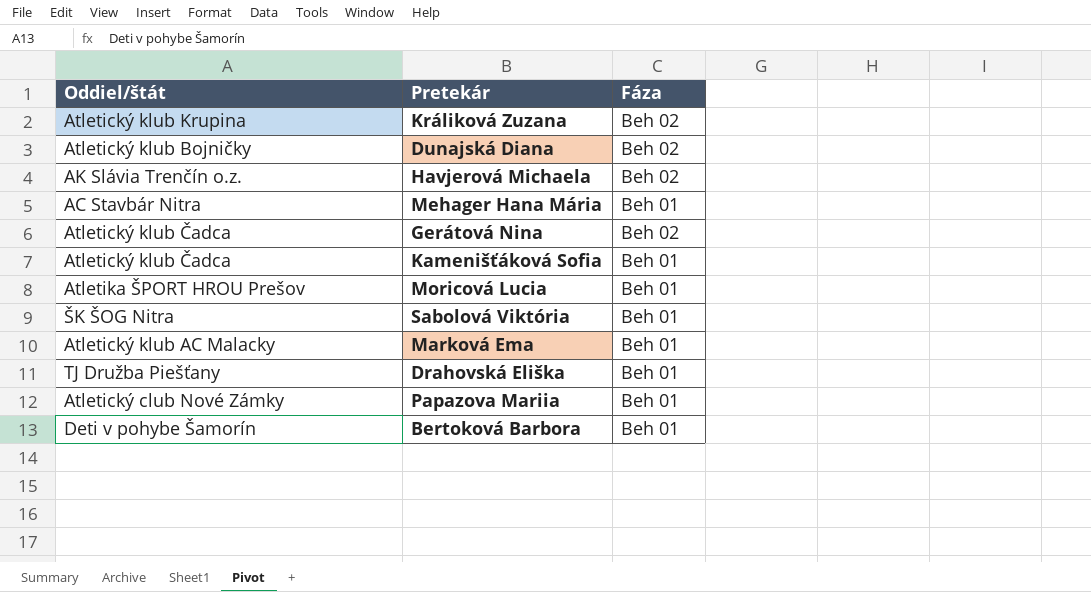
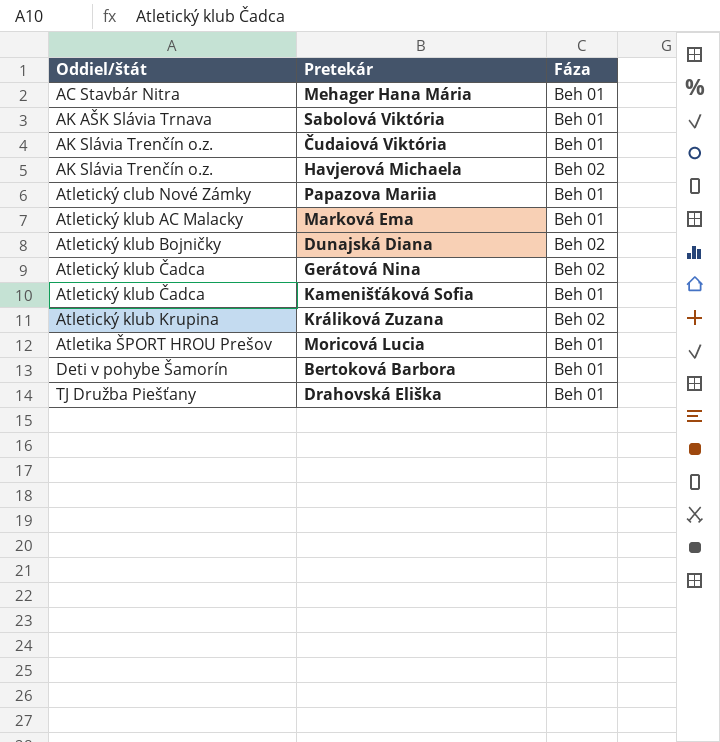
row order: none -> Oddiel/štát ascending
Sabolová Viktória | Oddiel/štát: ŠK ŠOG Nitra -> AK AŠK Slávia Trnava
row Čudaiová Viktória: none -> AK Slávia Trenčín o.z. | Beh 01

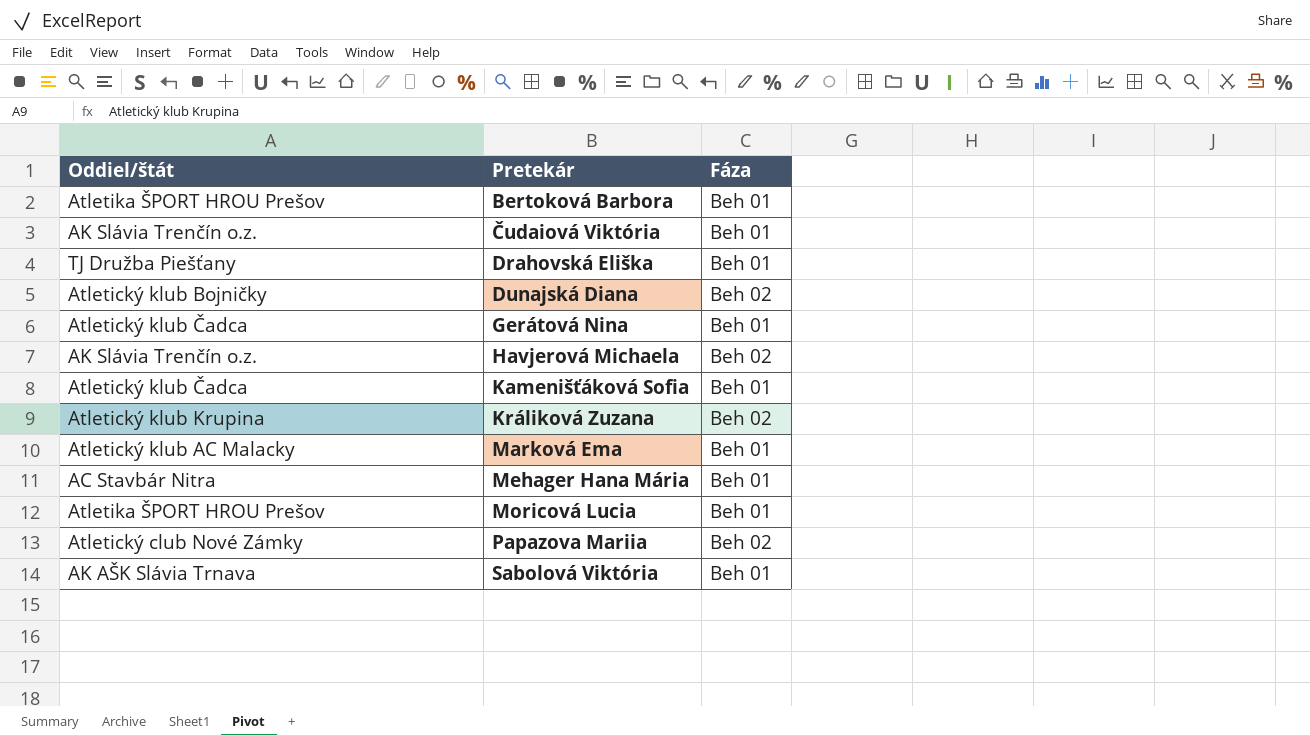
row order: Oddiel/štát ascending -> Pretekár ascending
Bertoková Barbora | Oddiel/štát: Deti v pohybe Šamorín -> Atletika ŠPORT HROU Prešov
Gerátová Nina | Fáza: Beh 02 -> Beh 01
Papazova Mariia | Fáza: Beh 01 -> Beh 02

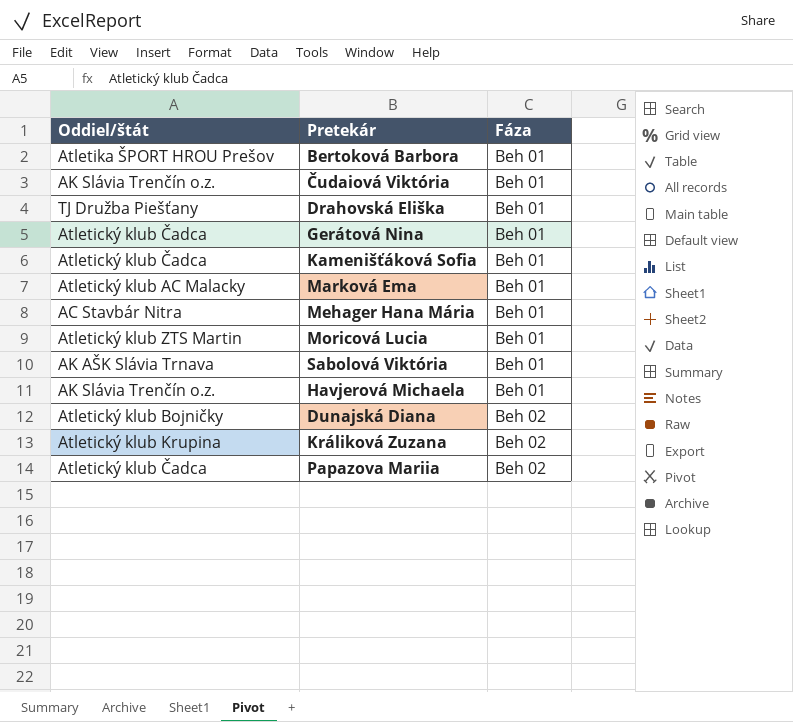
row order: Pretekár ascending -> Fáza ascending
Moricová Lucia | Oddiel/štát: Atletika ŠPORT HROU Prešov -> Atletický klub ZTS Martin
Havjerová Michaela | Fáza: Beh 02 -> Beh 01
Papazova Mariia | Oddiel/štát: Atletický club Nové Zámky -> Atletický klub Čadca

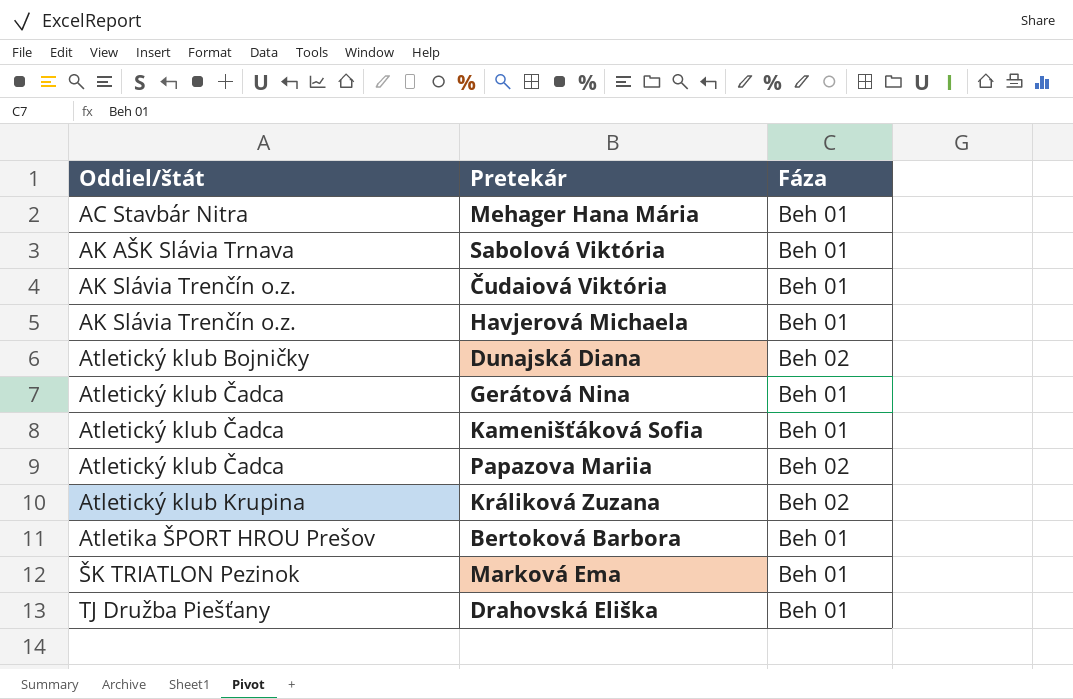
row order: Fáza ascending -> Oddiel/štát ascending
row Moricová Lucia: Atletický klub ZTS Martin | Beh 01 -> none
Marková Ema | Oddiel/štát: Atletický klub AC Malacky -> ŠK TRIATLON Pezinok

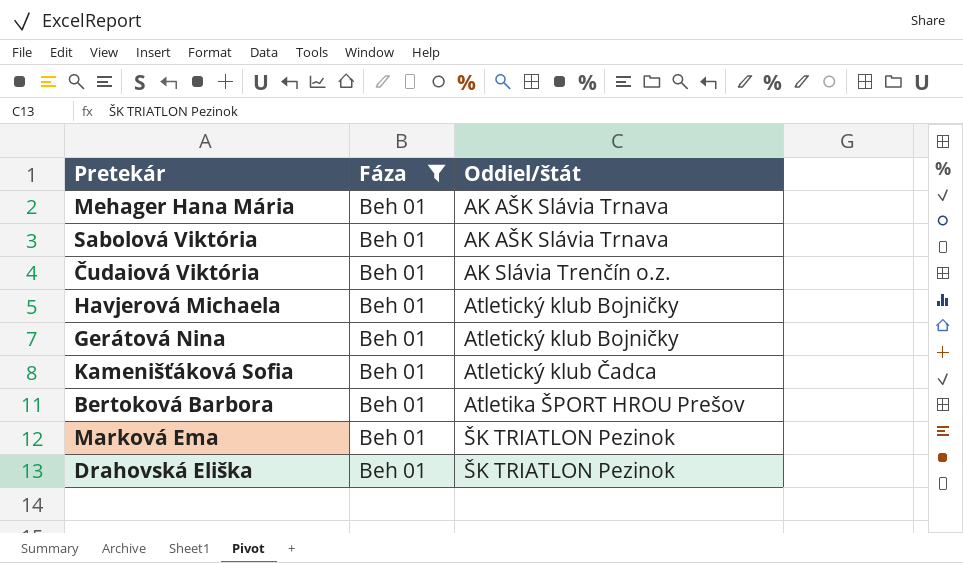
filter: none -> Fáza = Beh 01
column Oddiel/štát | position: 1 -> 3
Mehager Hana Mária | Oddiel/štát: AC Stavbár Nitra -> AK AŠK Slávia Trnava
Havjerová Michaela | Oddiel/štát: AK Slávia Trenčín o.z. -> Atletický klub Bojničky
Gerátová Nina | Oddiel/štát: Atletický klub Čadca -> Atletický klub Bojničky
Drahovská Eliška | Oddiel/štát: TJ Družba Piešťany -> ŠK TRIATLON Pezinok

